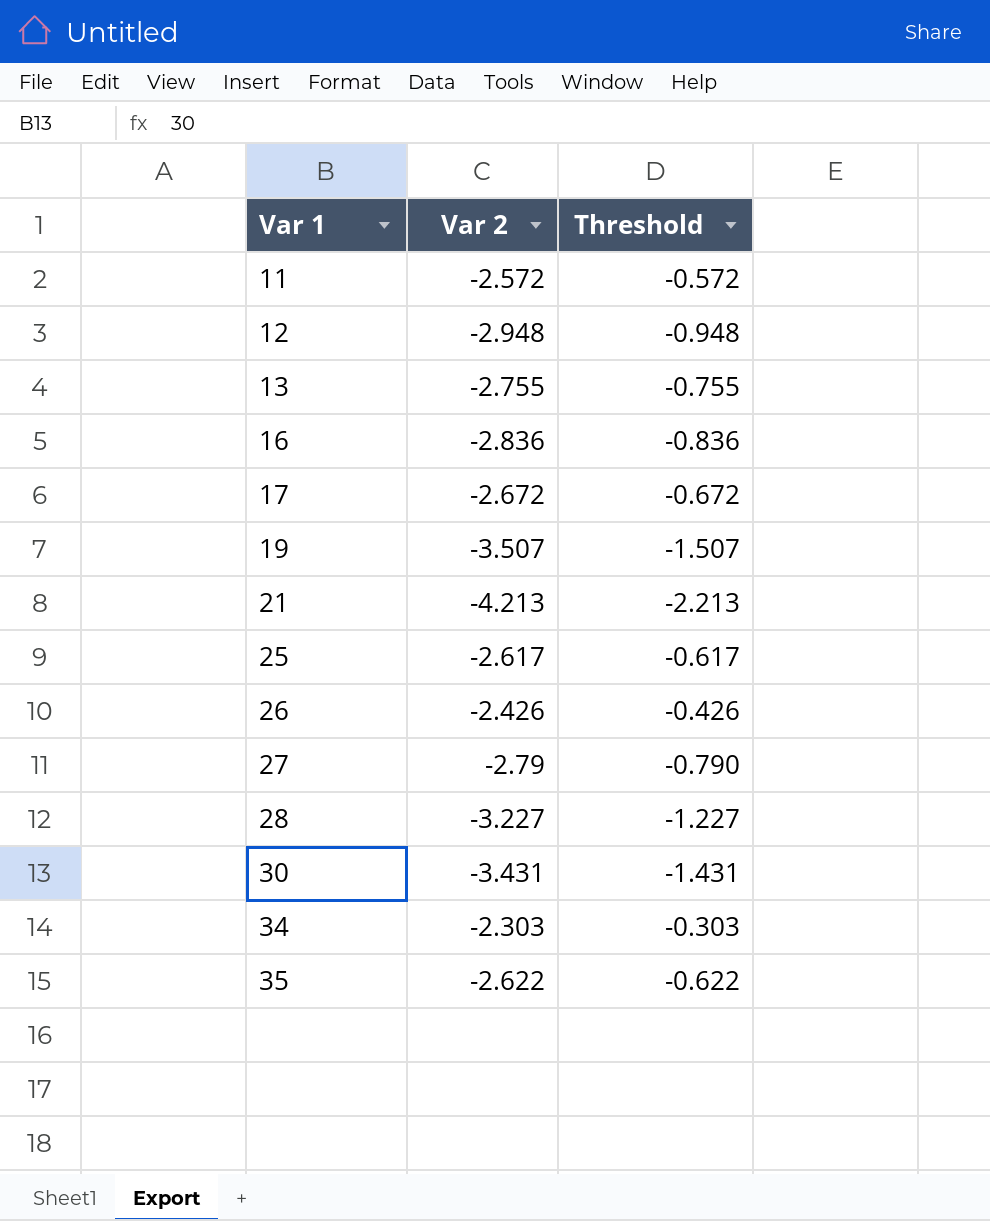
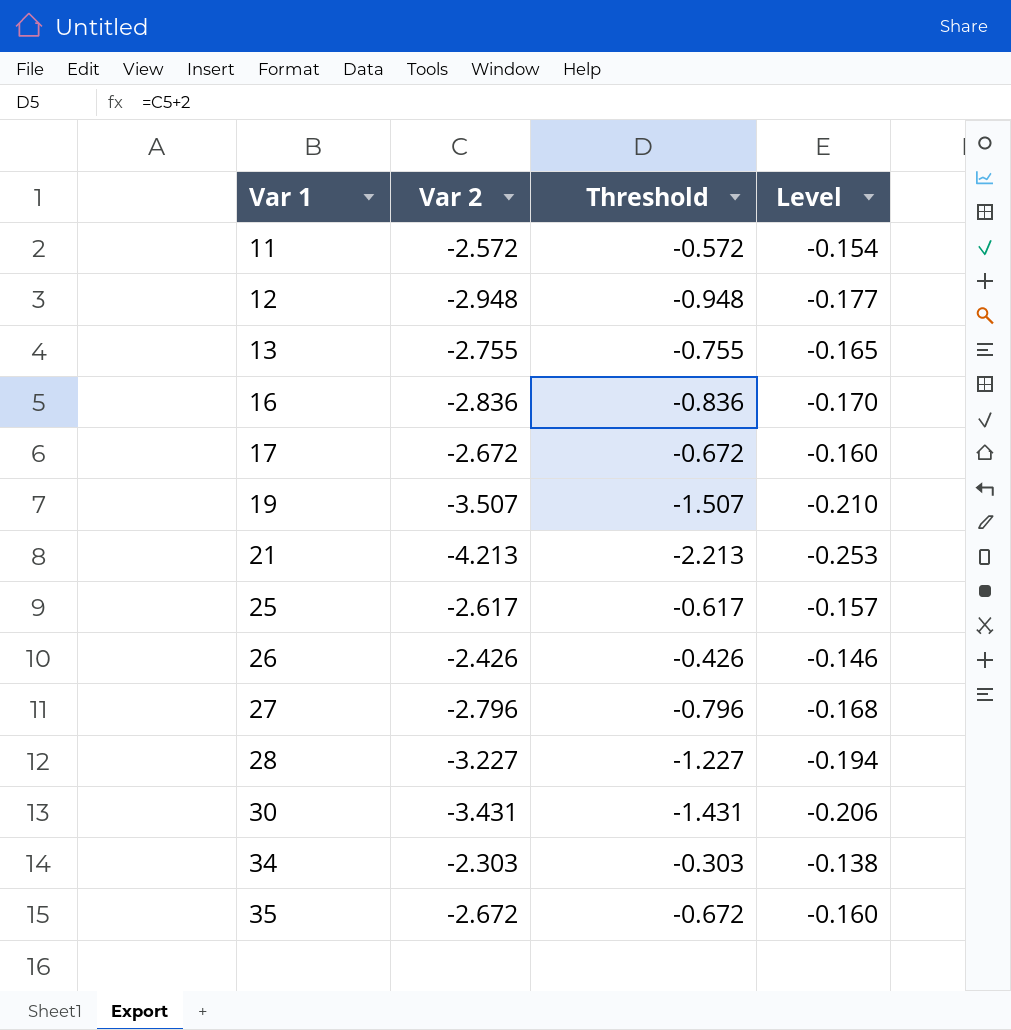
column Level | formula: none -> [Var 2] * 0.06
27 | Var 2: -2.79 -> -2.796
27 | Threshold: -0.790 -> -0.796
35 | Var 2: -2.622 -> -2.672
35 | Threshold: -0.622 -> -0.672

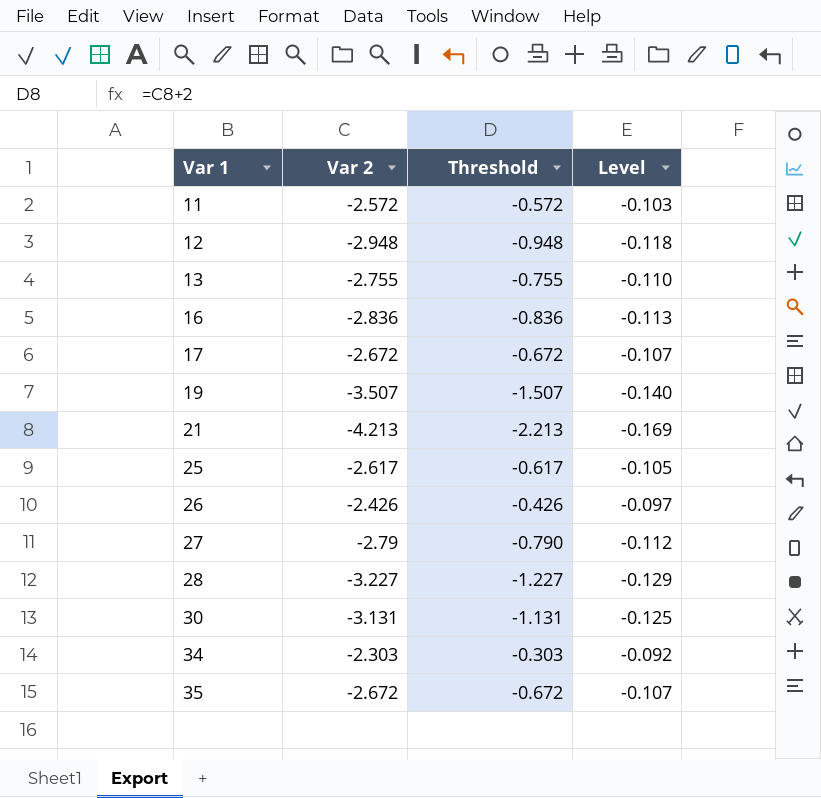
column Level | formula: [Var 2] * 0.06 -> [Var 2] * 0.04
27 | Var 2: -2.796 -> -2.79
27 | Threshold: -0.796 -> -0.790
30 | Var 2: -3.431 -> -3.131
30 | Threshold: -1.431 -> -1.131

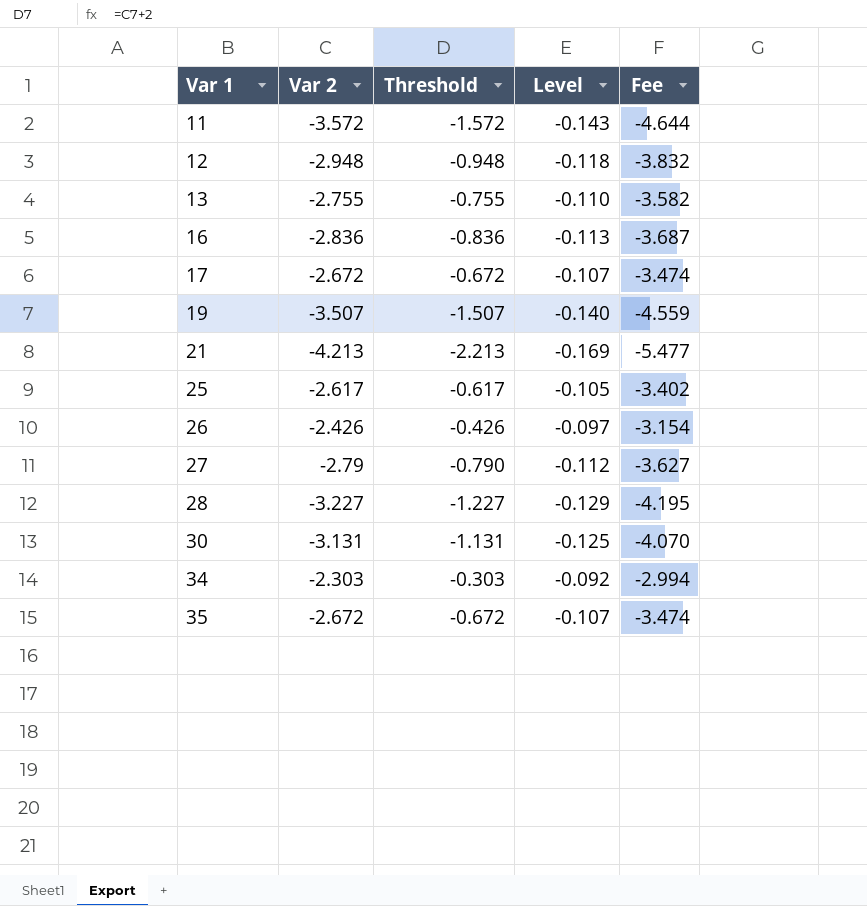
column Fee | formula: none -> [Var 2] * 1.3
11 | Var 2: -2.572 -> -3.572
11 | Threshold: -0.572 -> -1.572
11 | Level: -0.103 -> -0.143

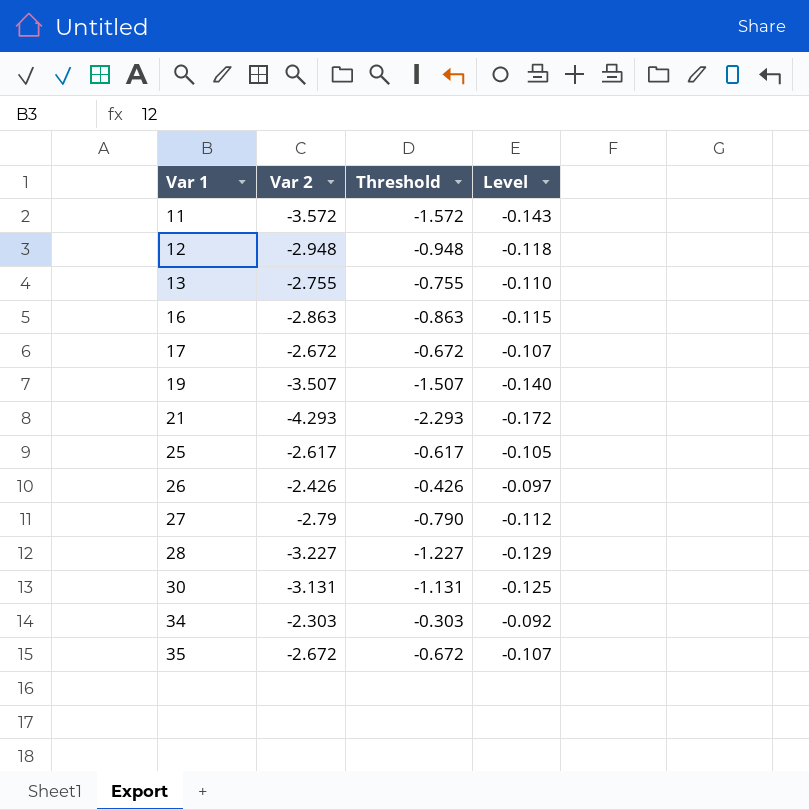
column Fee | formula: [Var 2] * 1.3 -> none
16 | Var 2: -2.836 -> -2.863
16 | Threshold: -0.836 -> -0.863
16 | Level: -0.113 -> -0.115
21 | Var 2: -4.213 -> -4.293
21 | Threshold: -2.213 -> -2.293
21 | Level: -0.169 -> -0.172

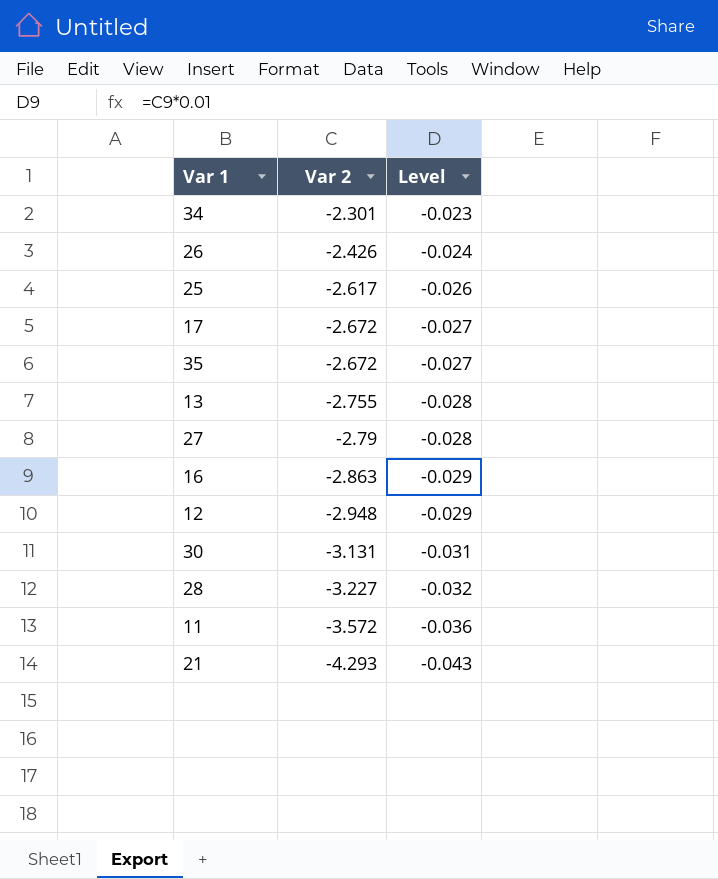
row order: Var 1 ascending -> Var 2 descending
column Threshold | formula: [Var 2] + 2 -> none
column Level | formula: [Var 2] * 0.04 -> [Var 2] * 0.01
row 19: -3.507 | -1.507 | -0.140 -> none
34 | Var 2: -2.303 -> -2.301

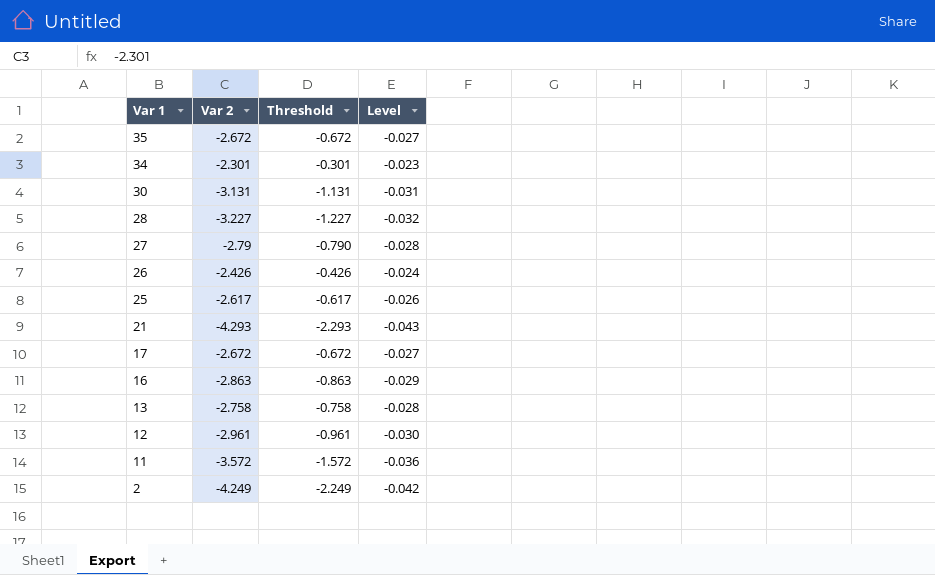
row order: Var 2 descending -> Var 1 descending
column Threshold | formula: none -> [Var 2] + 2
13 | Var 2: -2.755 -> -2.758
12 | Var 2: -2.948 -> -2.961
12 | Level: -0.029 -> -0.030
row 2: none -> -4.249 | -2.249 | -0.042

